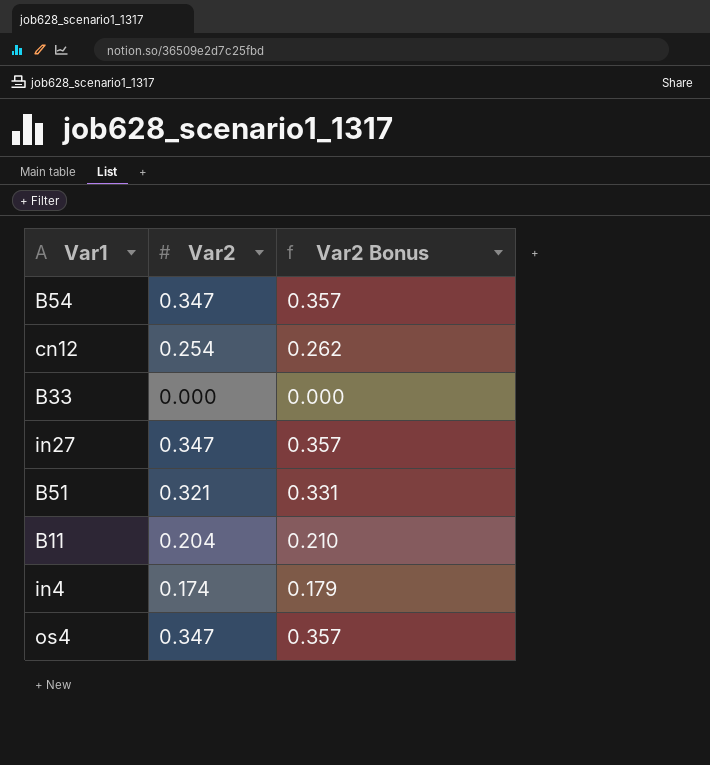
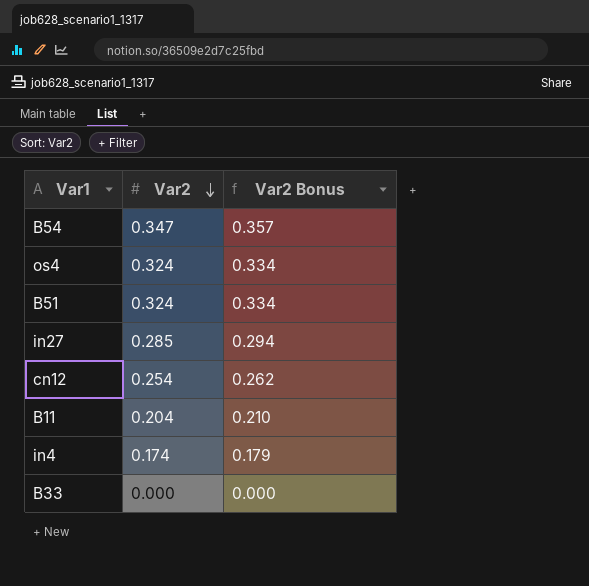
row order: none -> Var2 descending
os4 | Var2: 0.347 -> 0.324
os4 | Var2 Bonus: 0.357 -> 0.334
B51 | Var2: 0.321 -> 0.324
B51 | Var2 Bonus: 0.331 -> 0.334
in27 | Var2: 0.347 -> 0.285
in27 | Var2 Bonus: 0.357 -> 0.294

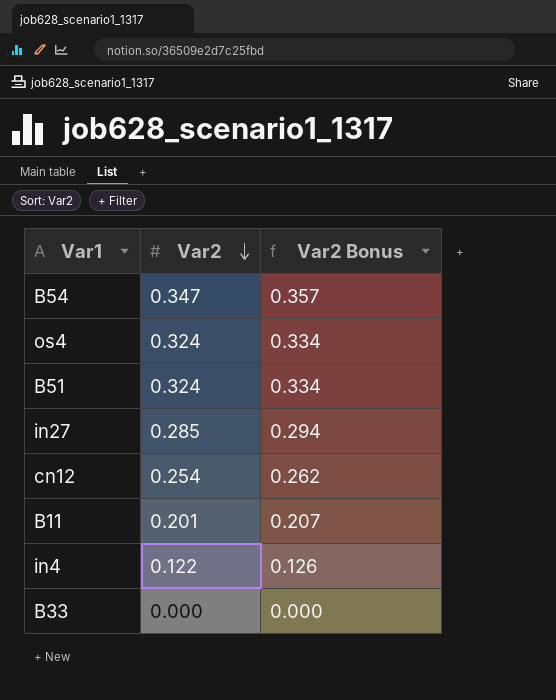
B11 | Var2: 0.204 -> 0.201
B11 | Var2 Bonus: 0.210 -> 0.207
in4 | Var2: 0.174 -> 0.122
in4 | Var2 Bonus: 0.179 -> 0.126

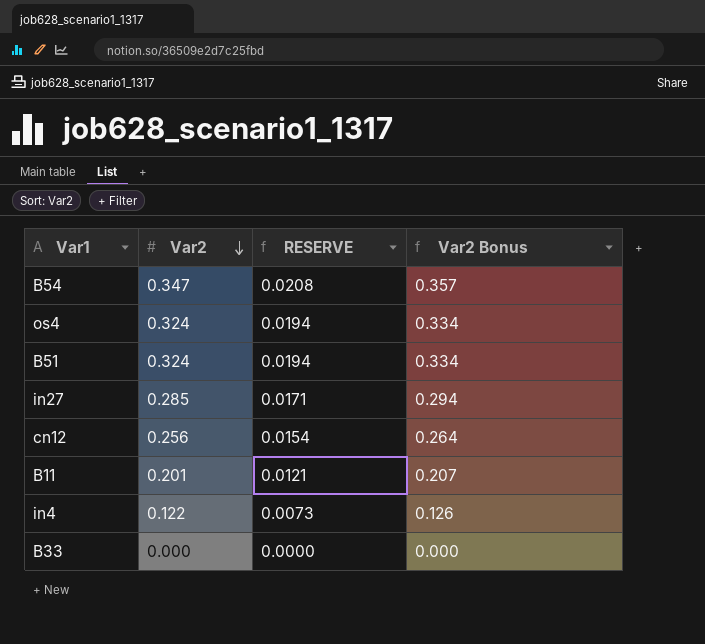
column RESERVE | formula: none -> [Var2] * 0.06
cn12 | Var2: 0.254 -> 0.256
cn12 | Var2 Bonus: 0.262 -> 0.264

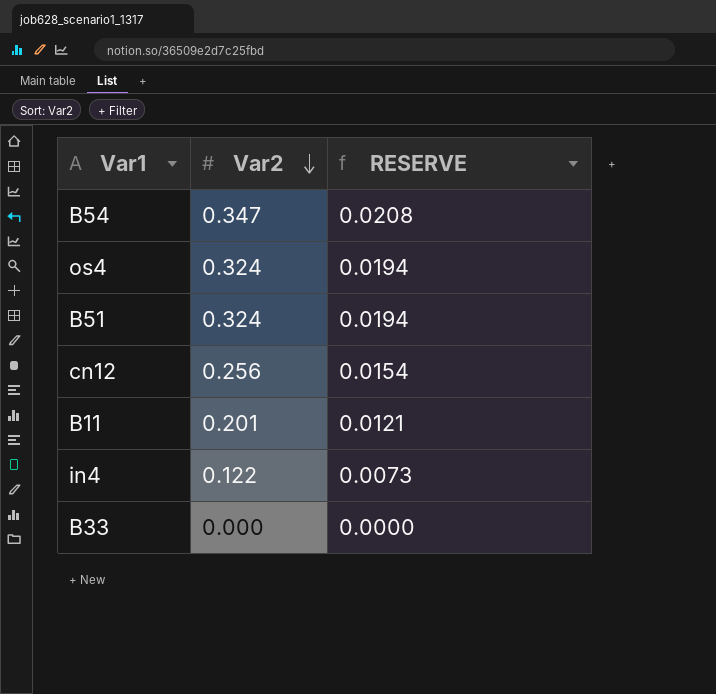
column Var2 Bonus | formula: [Var2] * 1.03 -> none
row in27: 0.285 | 0.0171 | 0.294 -> none

